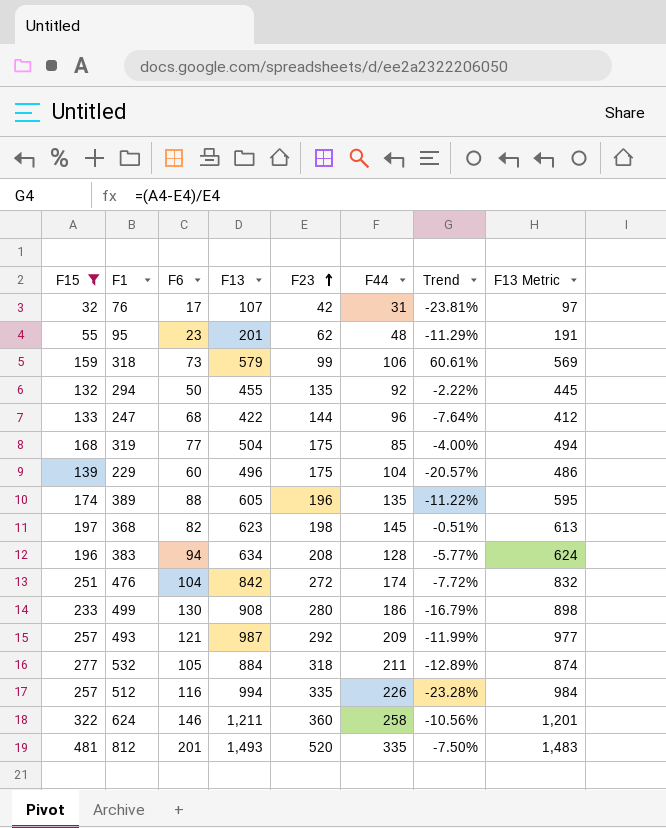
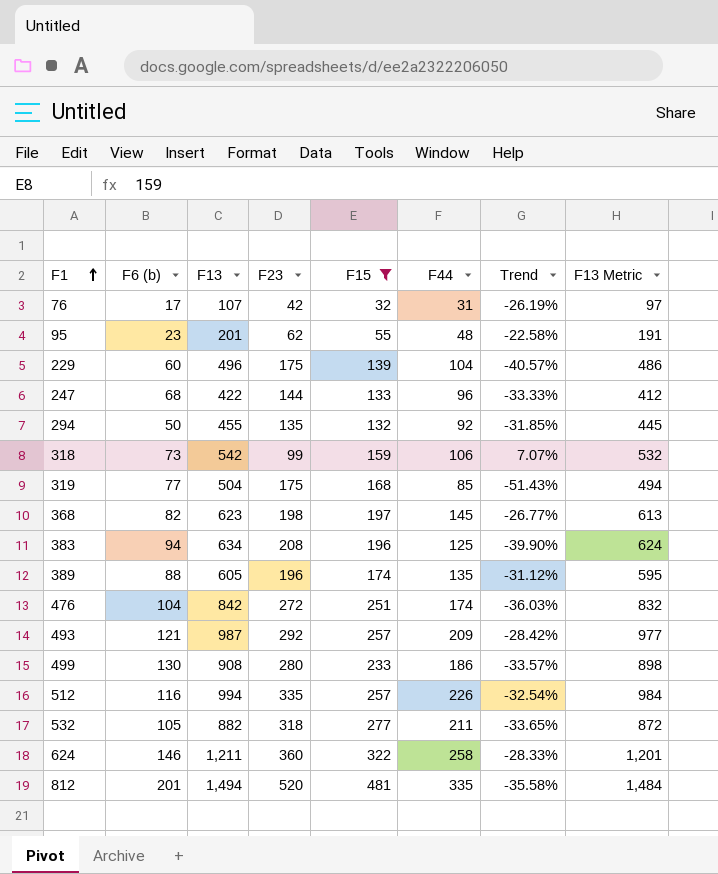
row order: F23 ascending -> F1 ascending
column name: F6 -> F6 (b)
column F15 | position: 1 -> 5
column Trend | formula: ([F15] - [F23]) / [F23] -> ([F44] - [F23]) / [F23]
318 | F13: 579 -> 542
318 | F13 Metric: 569 -> 532
383 | F44: 128 -> 125
532 | F13: 884 -> 882
532 | F13 Metric: 874 -> 872
812 | F13: 1,493 -> 1,494
812 | F13 Metric: 1,483 -> 1,484

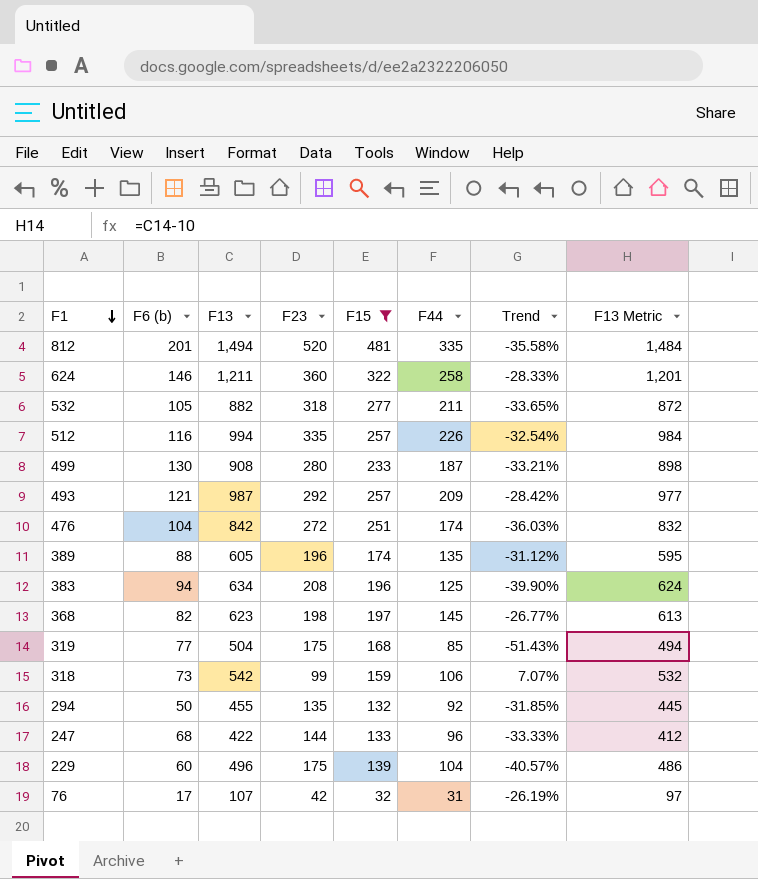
row order: F1 ascending -> F1 descending
row 95: 23 | 201 | 62 | 55 | 48 | -22.58% | 191 -> none
499 | F44: 186 -> 187
499 | Trend: -33.57% -> -33.21%

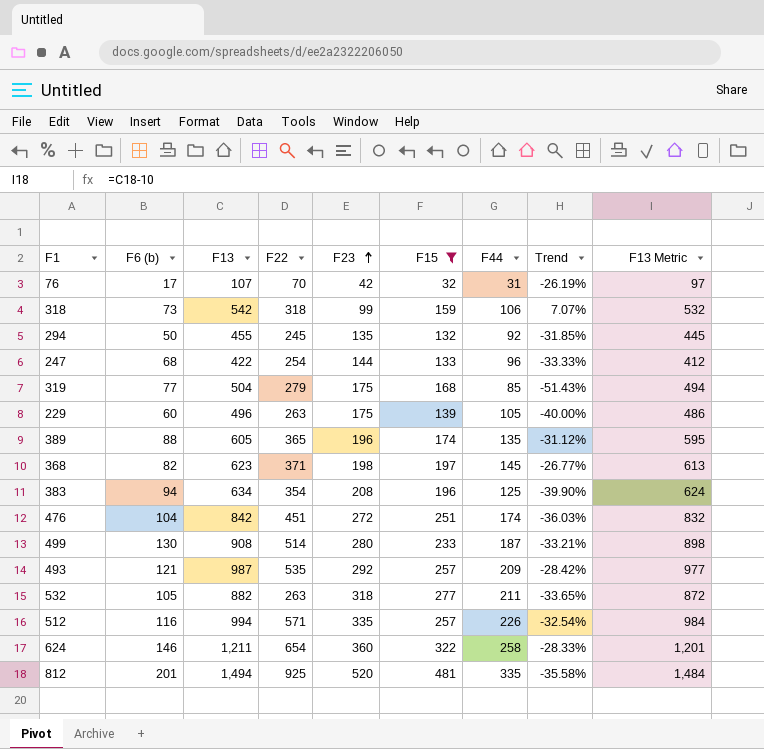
row order: F1 descending -> F23 ascending
column F22 | position: none -> 4
229 | F44: 104 -> 105
229 | Trend: -40.57% -> -40.00%

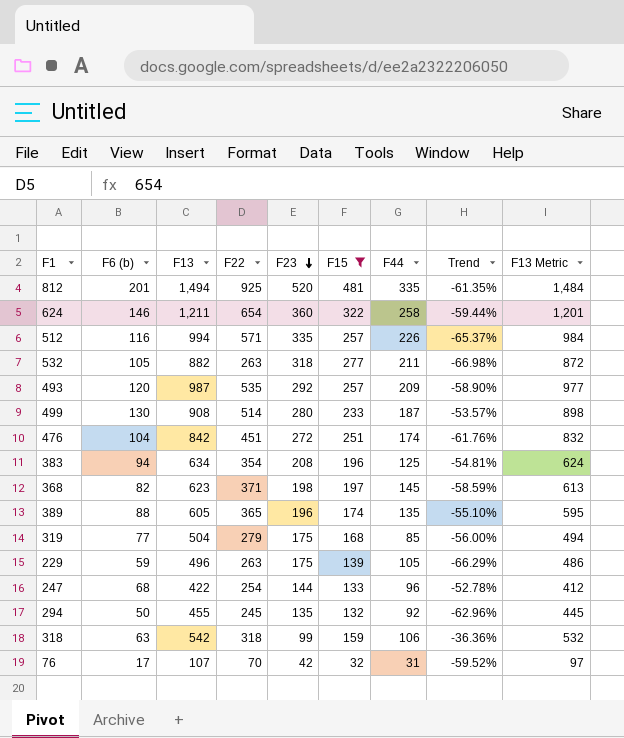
row order: F23 ascending -> F23 descending
column Trend | formula: ([F44] - [F23]) / [F23] -> ([F6 (b)] - [F23]) / [F23]
493 | F6 (b): 121 -> 120
229 | F6 (b): 60 -> 59
318 | F6 (b): 73 -> 63

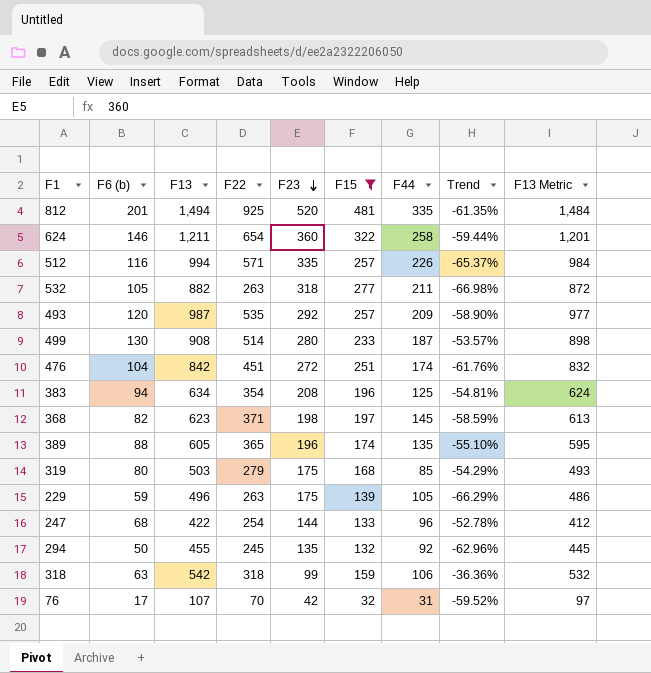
319 | F6 (b): 77 -> 80
319 | F13: 504 -> 503
319 | Trend: -56.00% -> -54.29%
319 | F13 Metric: 494 -> 493

